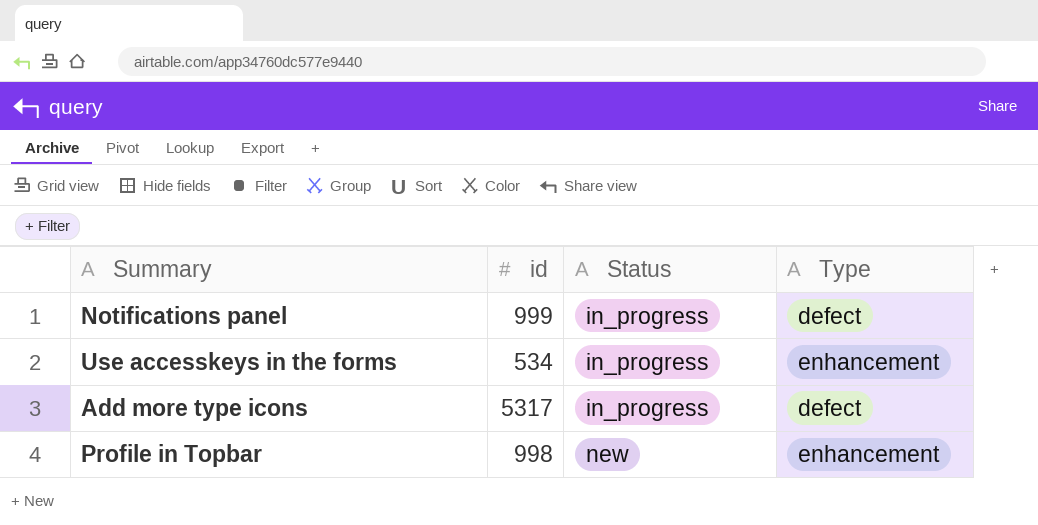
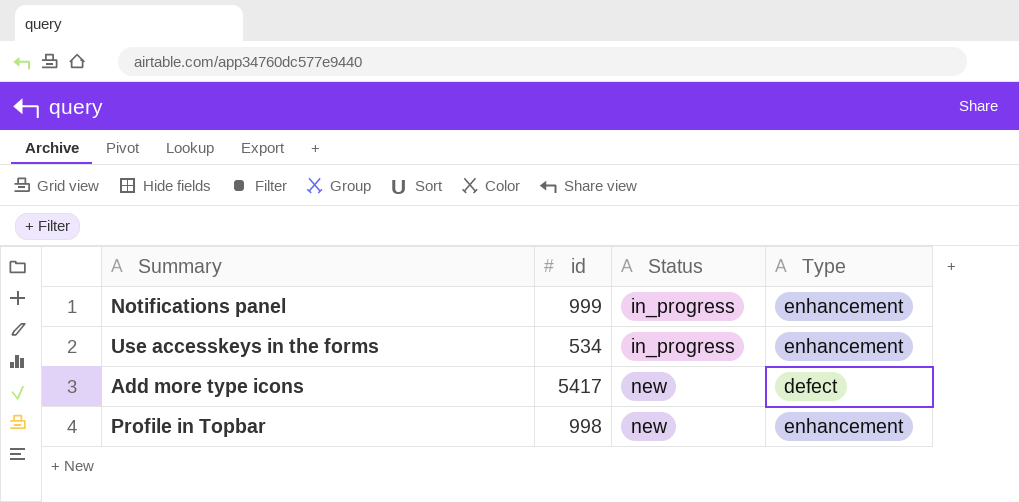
Notifications panel | Type: defect -> enhancement
Add more type icons | id: 5317 -> 5417
Add more type icons | Status: in_progress -> new

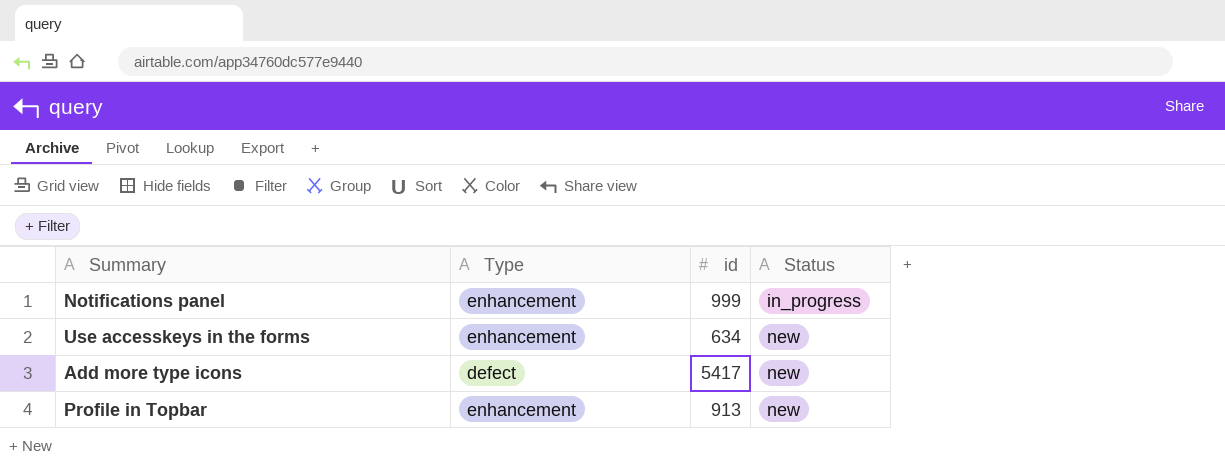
column Type | position: 4 -> 2
Use accesskeys in the forms | id: 534 -> 634
Use accesskeys in the forms | Status: in_progress -> new
Profile in Topbar | id: 998 -> 913

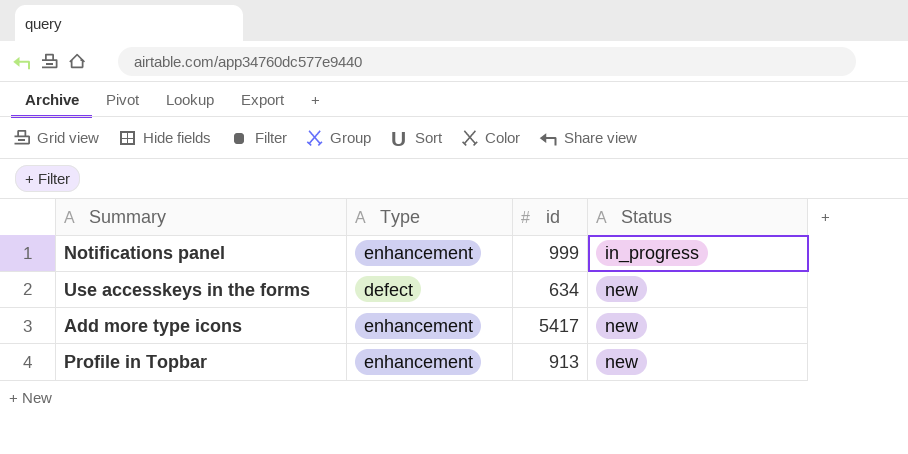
Use accesskeys in the forms | Type: enhancement -> defect
Add more type icons | Type: defect -> enhancement

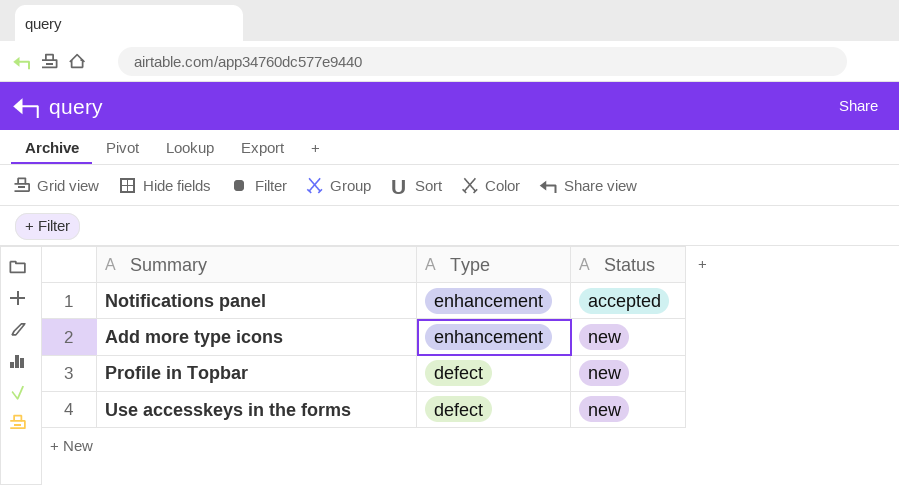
row order: Status ascending -> Type descending
column id | position: 3 -> none
Notifications panel | Status: in_progress -> accepted
Profile in Topbar | Type: enhancement -> defect

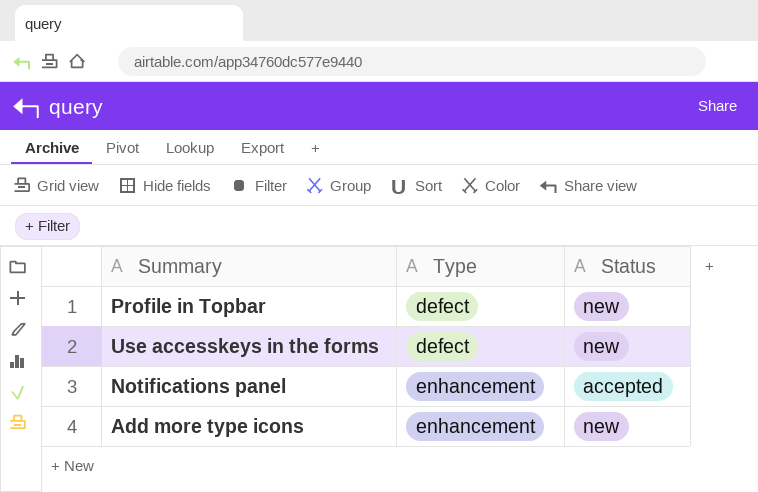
row order: Type descending -> Type ascending

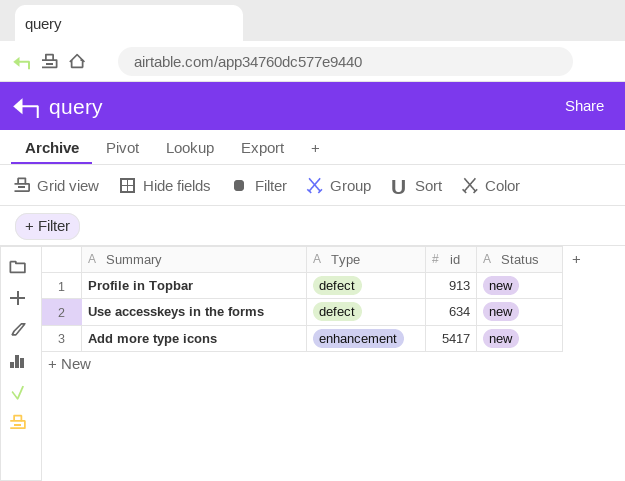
column id | position: none -> 3
row Notifications panel: enhancement | accepted -> none

